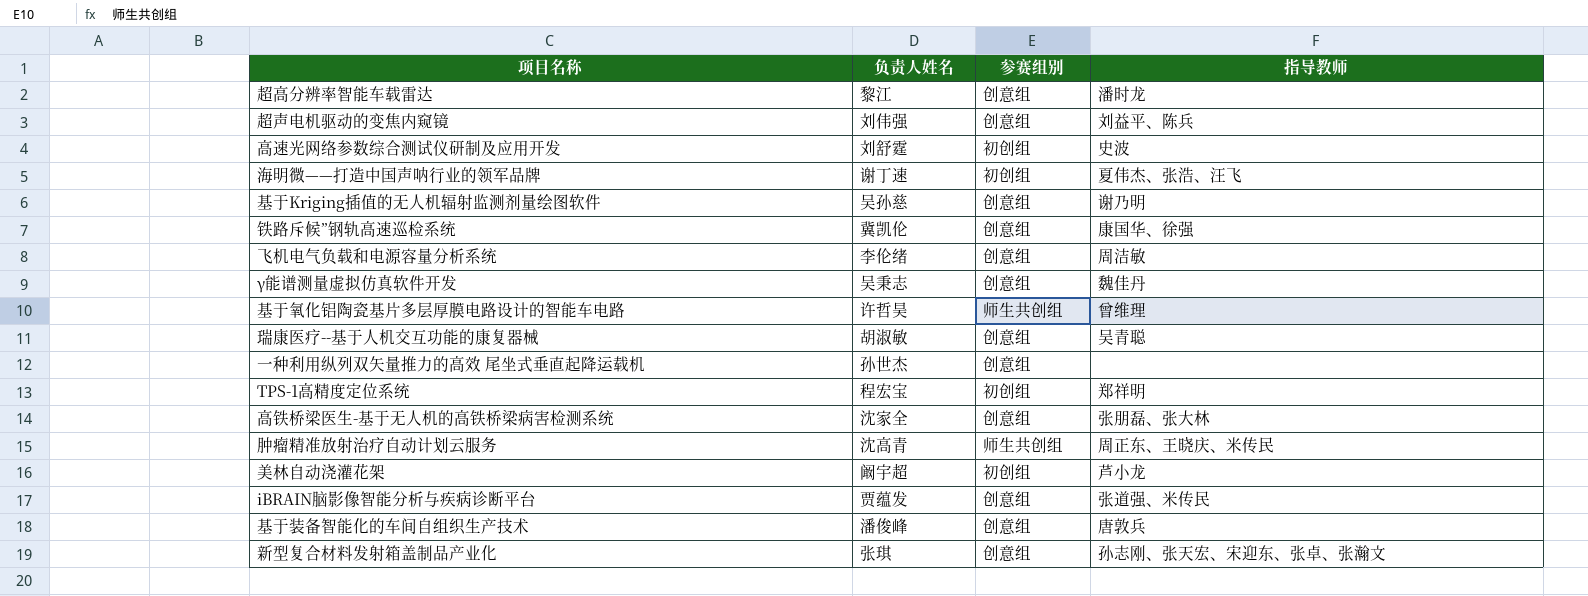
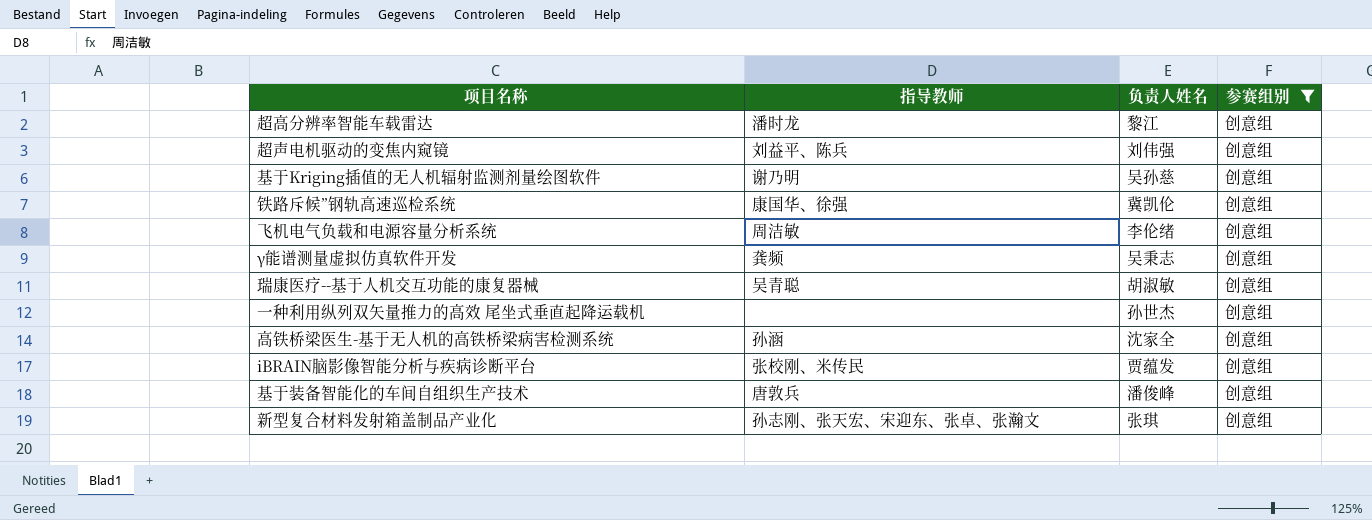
filter: none -> 参赛组别 = 创意组
column 指导教师 | position: 4 -> 2
γ能谱测量虚拟仿真软件开发 | 指导教师: 魏佳丹 -> 龚频
高铁桥梁医生-基于无人机的高铁桥梁病害检测系统 | 指导教师: 张朋磊、张大林 -> 孙涵
iBRAIN脑影像智能分析与疾病诊断平台 | 指导教师: 张道强、米传民 -> 张校刚、米传民

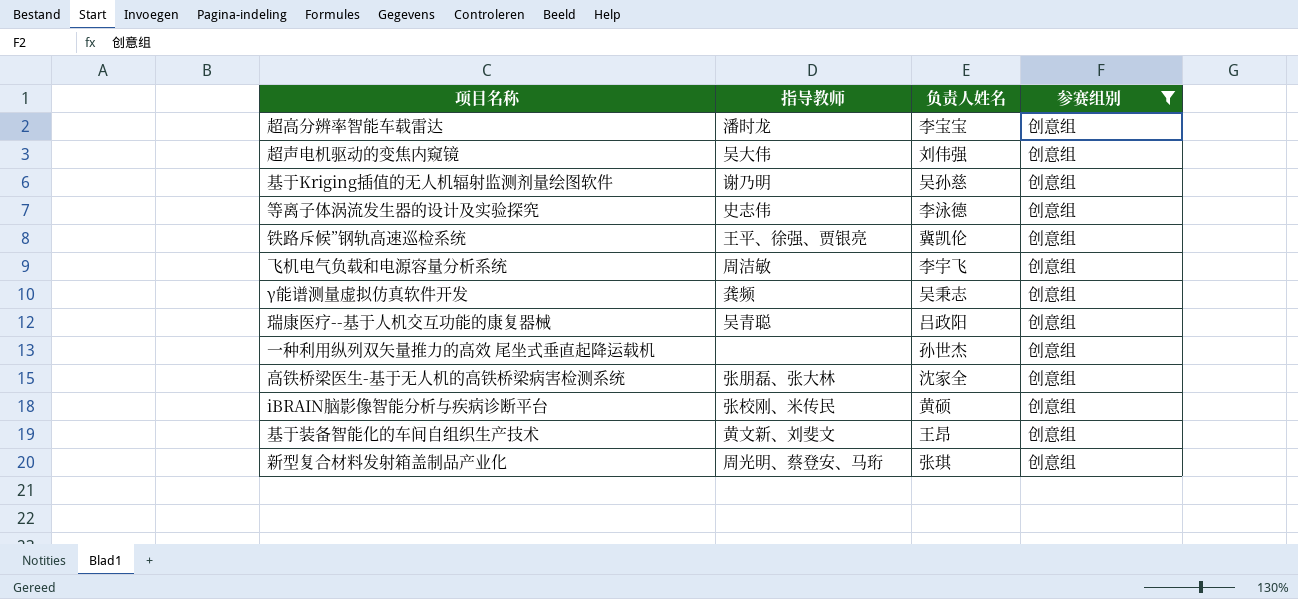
超高分辨率智能车载雷达 | 负责人姓名: 黎江 -> 李宝宝
超声电机驱动的变焦内窥镜 | 指导教师: 刘益平、陈兵 -> 吴大伟
row 等离子体涡流发生器的设计及实验探究: none -> 史志伟 | 李泳德 | 创意组
铁路斥候”钢轨高速巡检系统 | 指导教师: 康国华、徐强 -> 王平、徐强、贾银亮
飞机电气负载和电源容量分析系统 | 负责人姓名: 李伦绪 -> 李宇飞
瑞康医疗--基于人机交互功能的康复器械 | 负责人姓名: 胡淑敏 -> 吕政阳
高铁桥梁医生-基于无人机的高铁桥梁病害检测系统 | 指导教师: 孙涵 -> 张朋磊、张大林
iBRAIN脑影像智能分析与疾病诊断平台 | 负责人姓名: 贾蕴发 -> 黄硕
基于装备智能化的车间自组织生产技术 | 指导教师: 唐敦兵 -> 黄文新、刘斐文
基于装备智能化的车间自组织生产技术 | 负责人姓名: 潘俊峰 -> 王昂
新型复合材料发射箱盖制品产业化 | 指导教师: 孙志刚、张天宏、宋迎东、张卓、张瀚文 -> 周光明、蔡登安、马珩

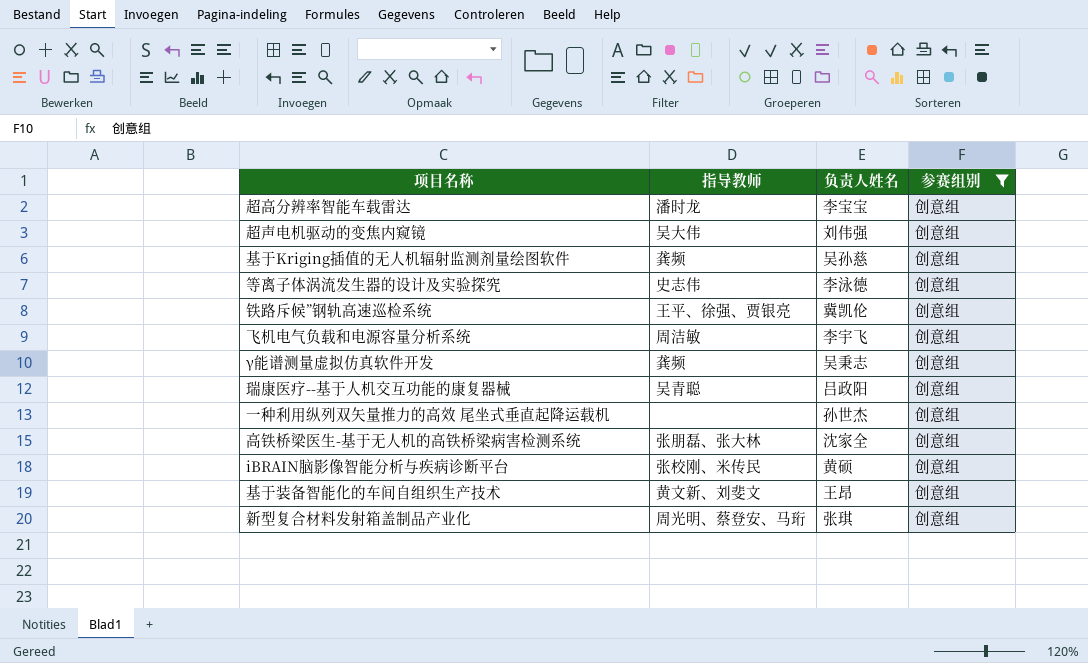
基于Kriging插值的无人机辐射监测剂量绘图软件 | 指导教师: 谢乃明 -> 龚频

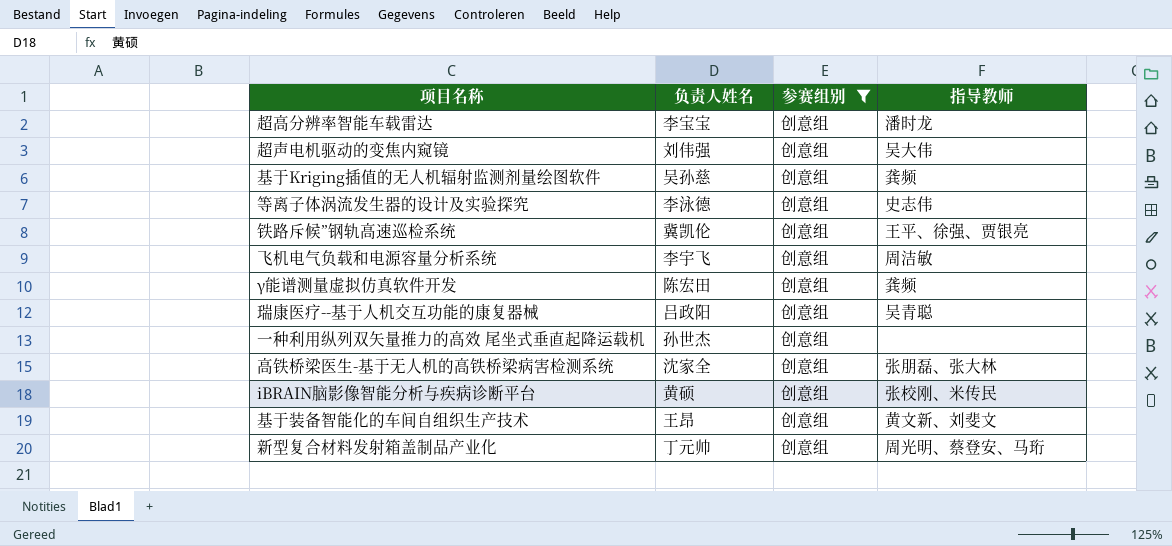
column 指导教师 | position: 2 -> 4
γ能谱测量虚拟仿真软件开发 | 负责人姓名: 吴秉志 -> 陈宏田
新型复合材料发射箱盖制品产业化 | 负责人姓名: 张琪 -> 丁元帅

